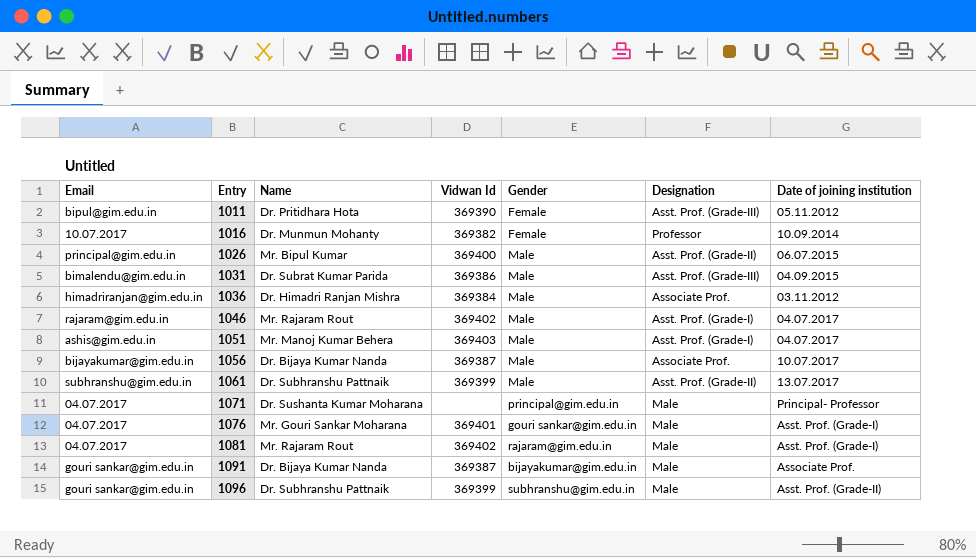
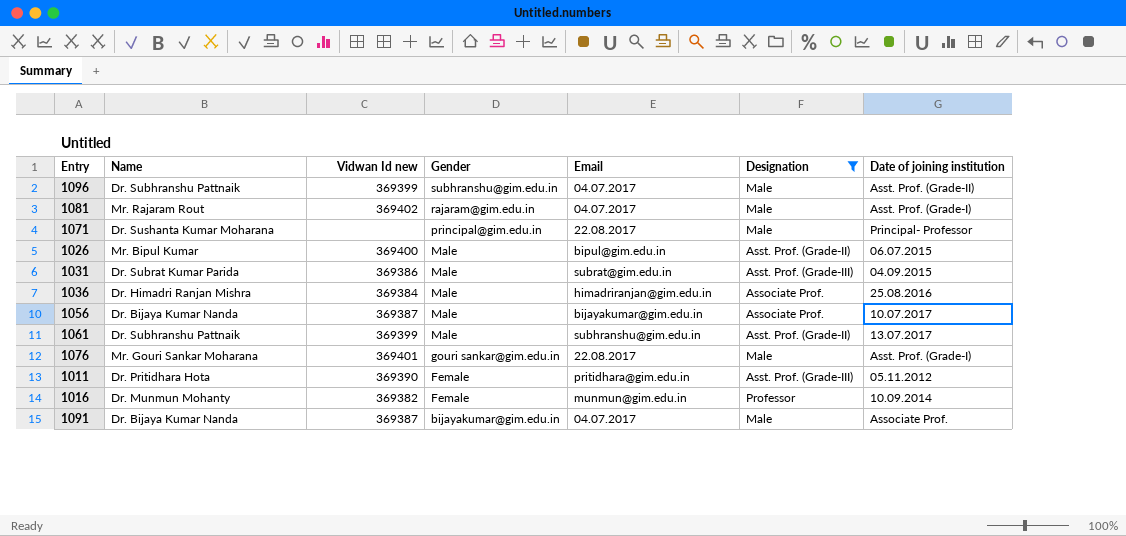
filter: none -> Designation != Asst. Prof. (Grade-I)
row order: Entry ascending -> Gender descending
column name: Vidwan Id -> Vidwan Id new
column Email | position: 1 -> 5
1096 | Email: gouri sankar@gim.edu.in -> 04.07.2017
1071 | Email: 04.07.2017 -> 22.08.2017
1026 | Email: principal@gim.edu.in -> bipul@gim.edu.in
1031 | Email: bimalendu@gim.edu.in -> subrat@gim.edu.in
1036 | Date of joining institution: 03.11.2012 -> 25.08.2016
1076 | Email: 04.07.2017 -> 22.08.2017
1011 | Email: bipul@gim.edu.in -> pritidhara@gim.edu.in
1016 | Email: 10.07.2017 -> munmun@gim.edu.in
1091 | Email: gouri sankar@gim.edu.in -> 04.07.2017

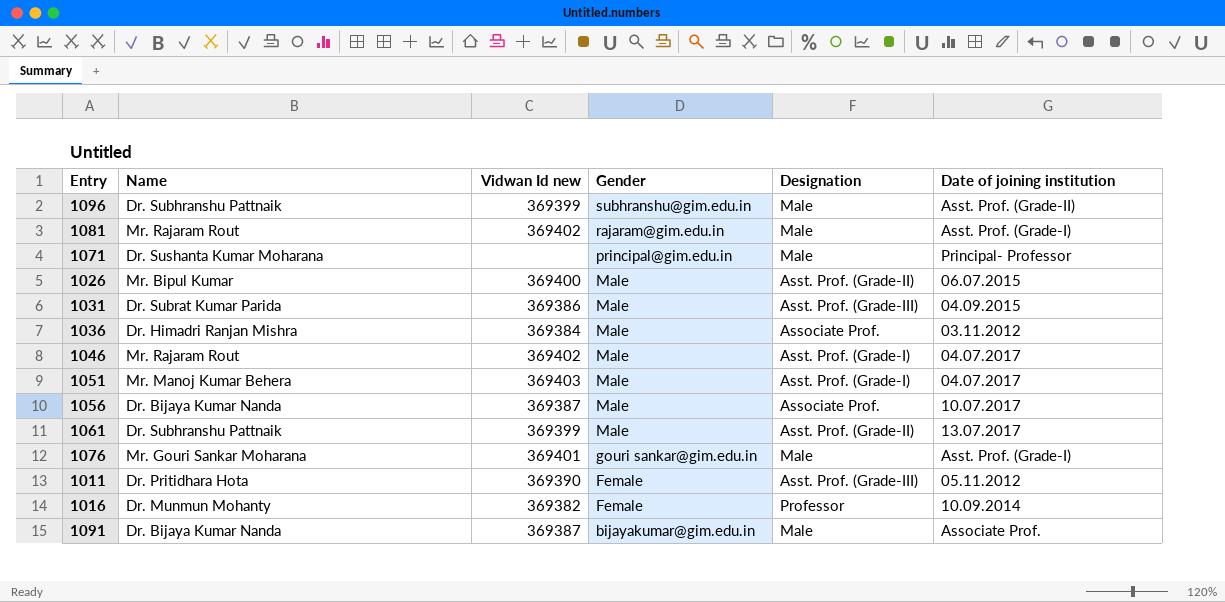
filter: Designation != Asst. Prof. (Grade-I) -> none
column Email | position: 5 -> none
1036 | Date of joining institution: 25.08.2016 -> 03.11.2012

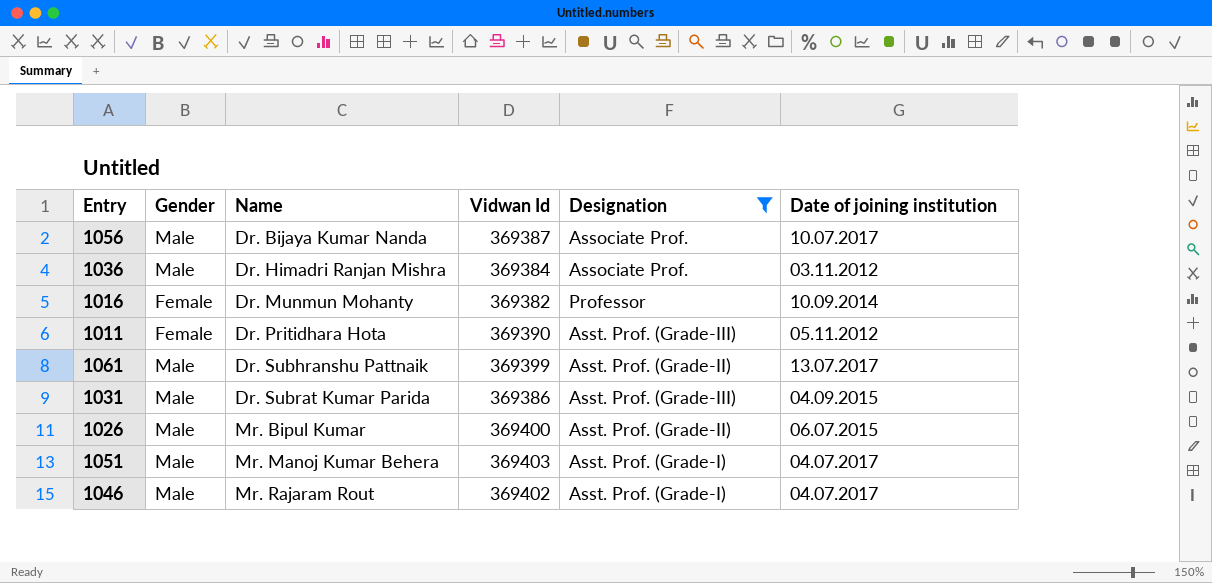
filter: none -> Designation != Male
row order: Gender descending -> Name ascending
column Gender | position: 4 -> 2
column name: Vidwan Id new -> Vidwan Id

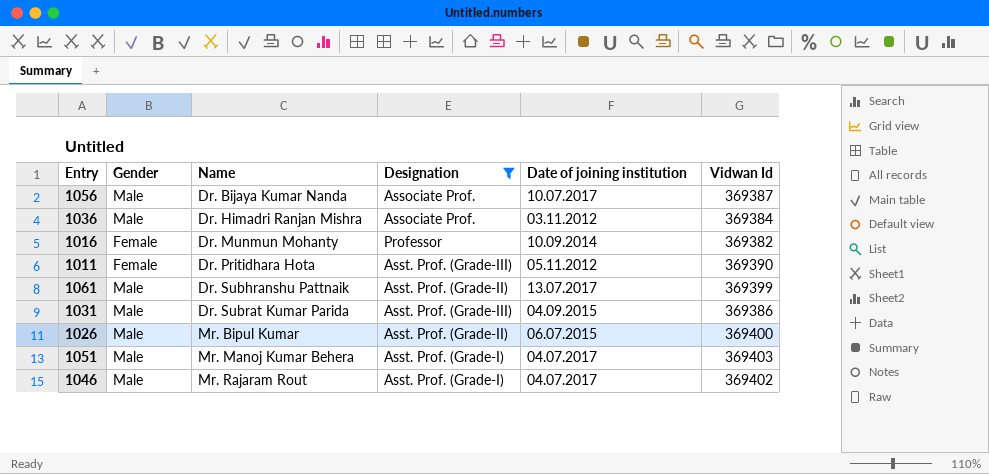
column Vidwan Id | position: 4 -> 6

